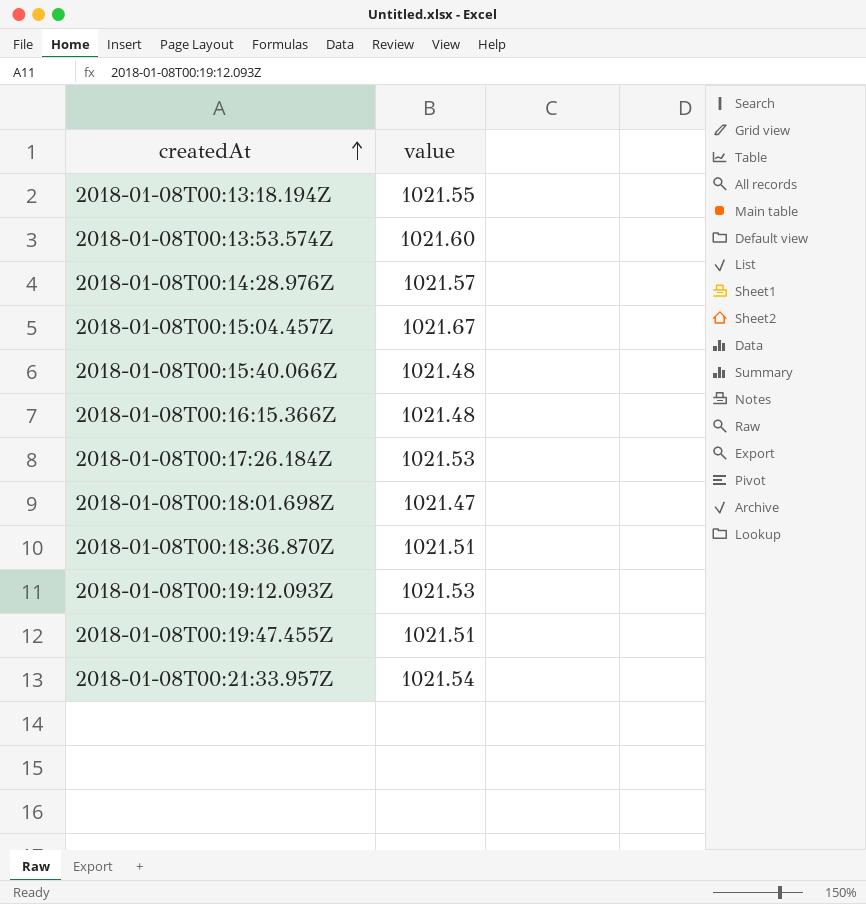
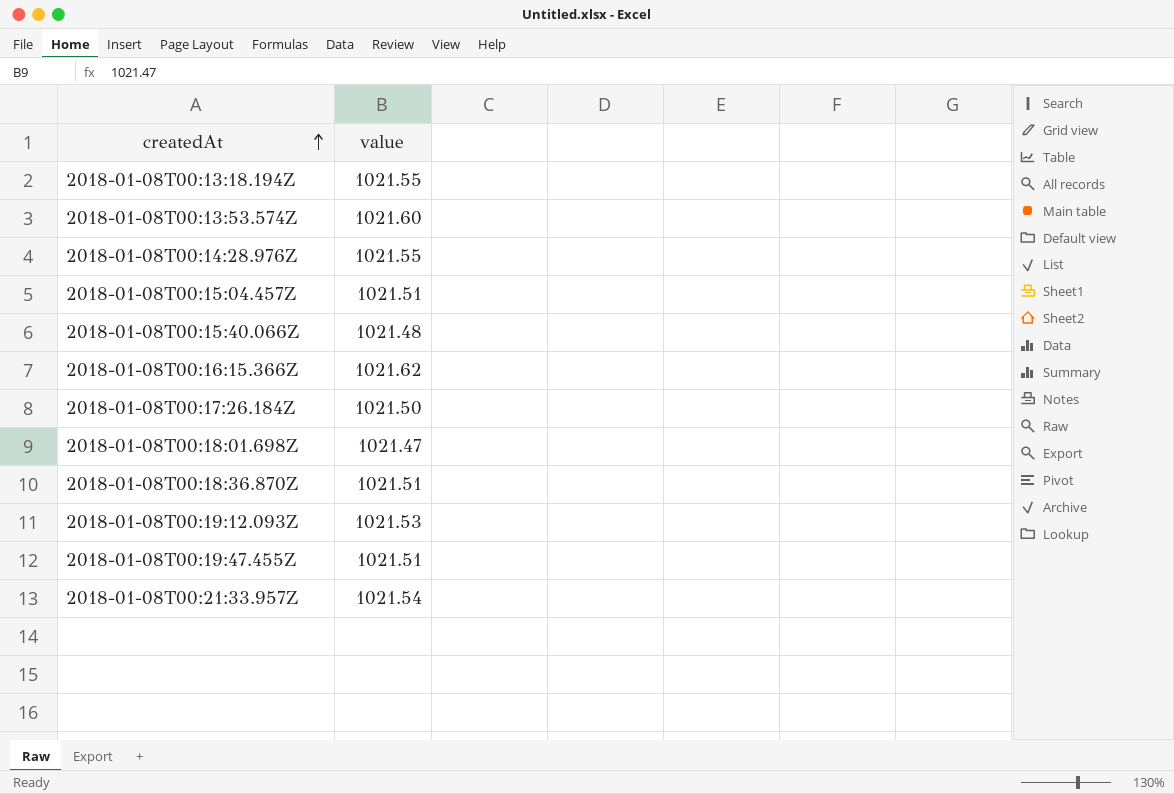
2018-01-08T00:14:28.976Z | value: 1021.57 -> 1021.55
2018-01-08T00:15:04.457Z | value: 1021.67 -> 1021.51
2018-01-08T00:16:15.366Z | value: 1021.48 -> 1021.62
2018-01-08T00:17:26.184Z | value: 1021.53 -> 1021.50

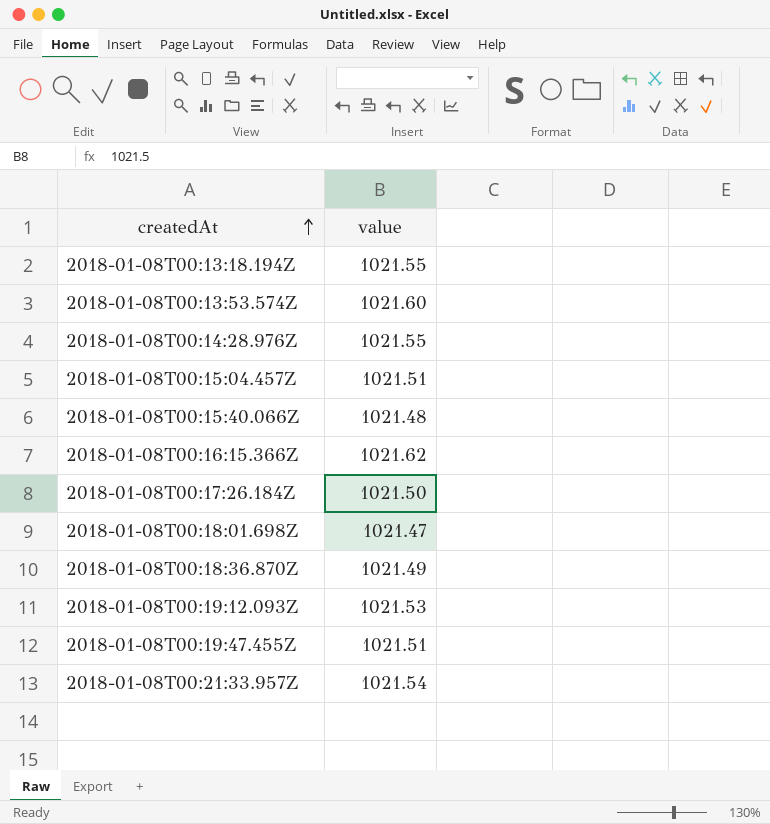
2018-01-08T00:18:36.870Z | value: 1021.51 -> 1021.49

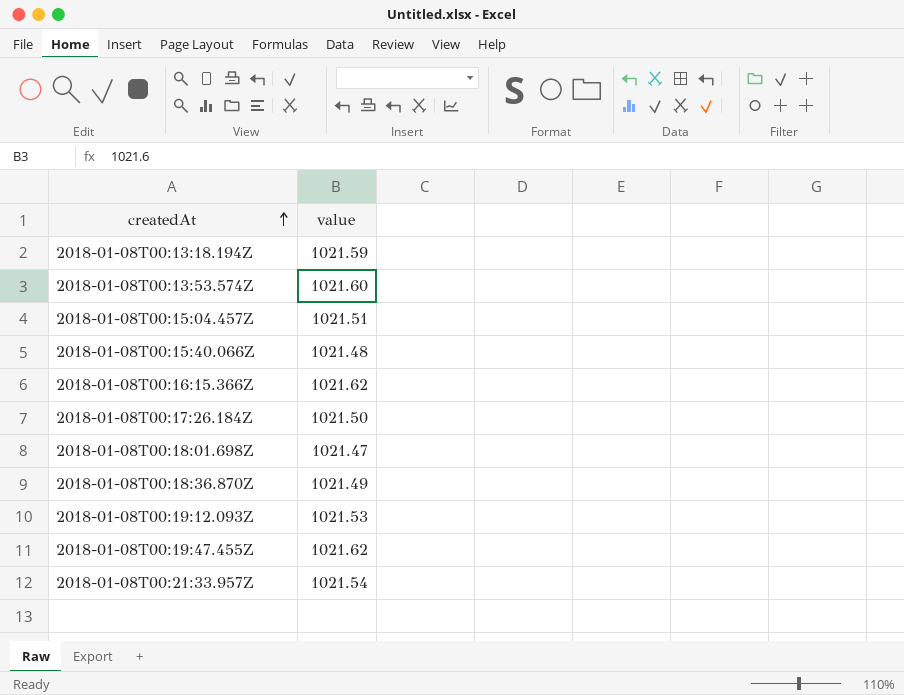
row 2018-01-08T00:14:28.976Z: 1021.55 -> none
2018-01-08T00:13:18.194Z | value: 1021.55 -> 1021.59
2018-01-08T00:19:47.455Z | value: 1021.51 -> 1021.62

